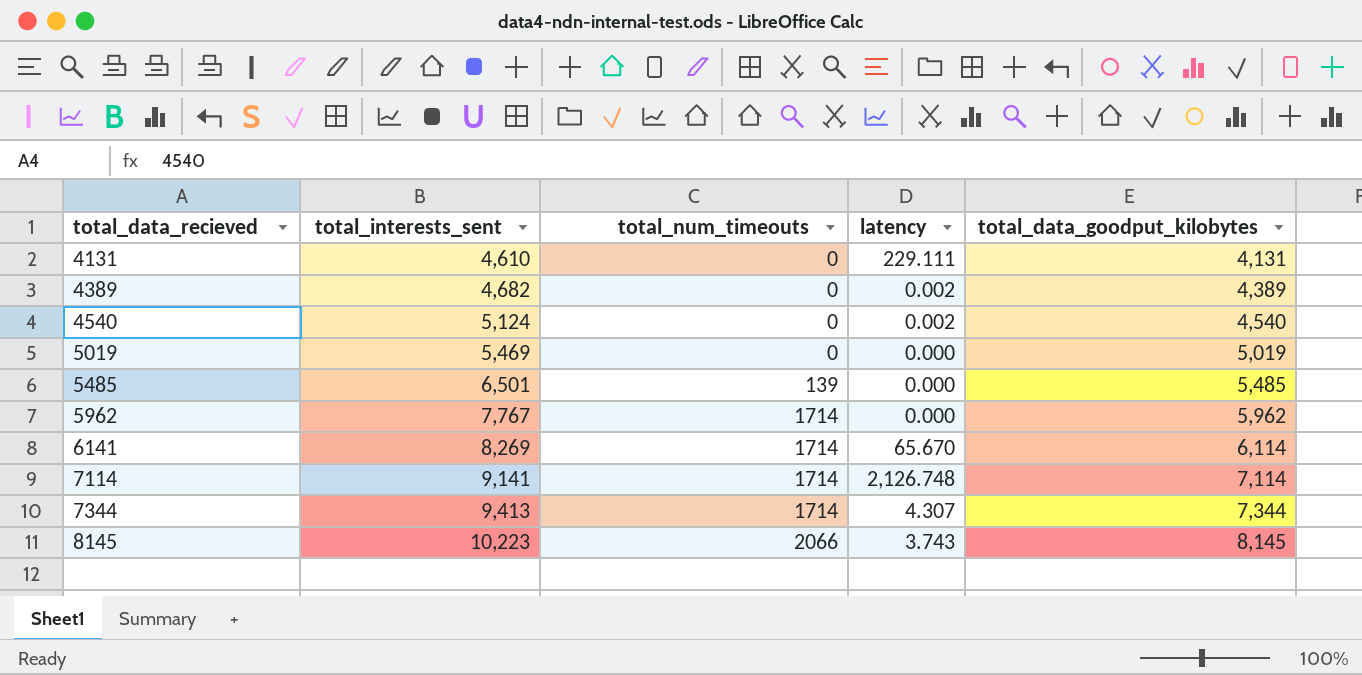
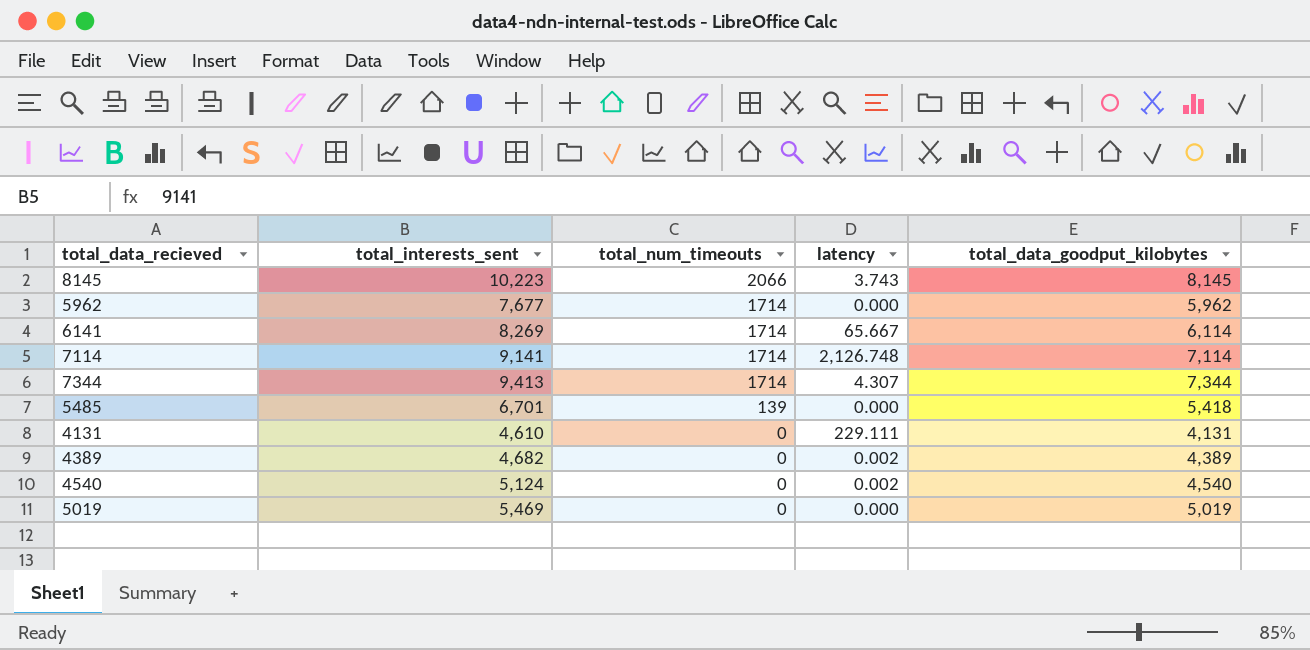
row order: total_data_recieved ascending -> total_num_timeouts descending
5962 | total_interests_sent: 7,767 -> 7,677
6141 | latency: 65.670 -> 65.667
5485 | total_interests_sent: 6,501 -> 6,701
5485 | total_data_goodput_kilobytes: 5,485 -> 5,418

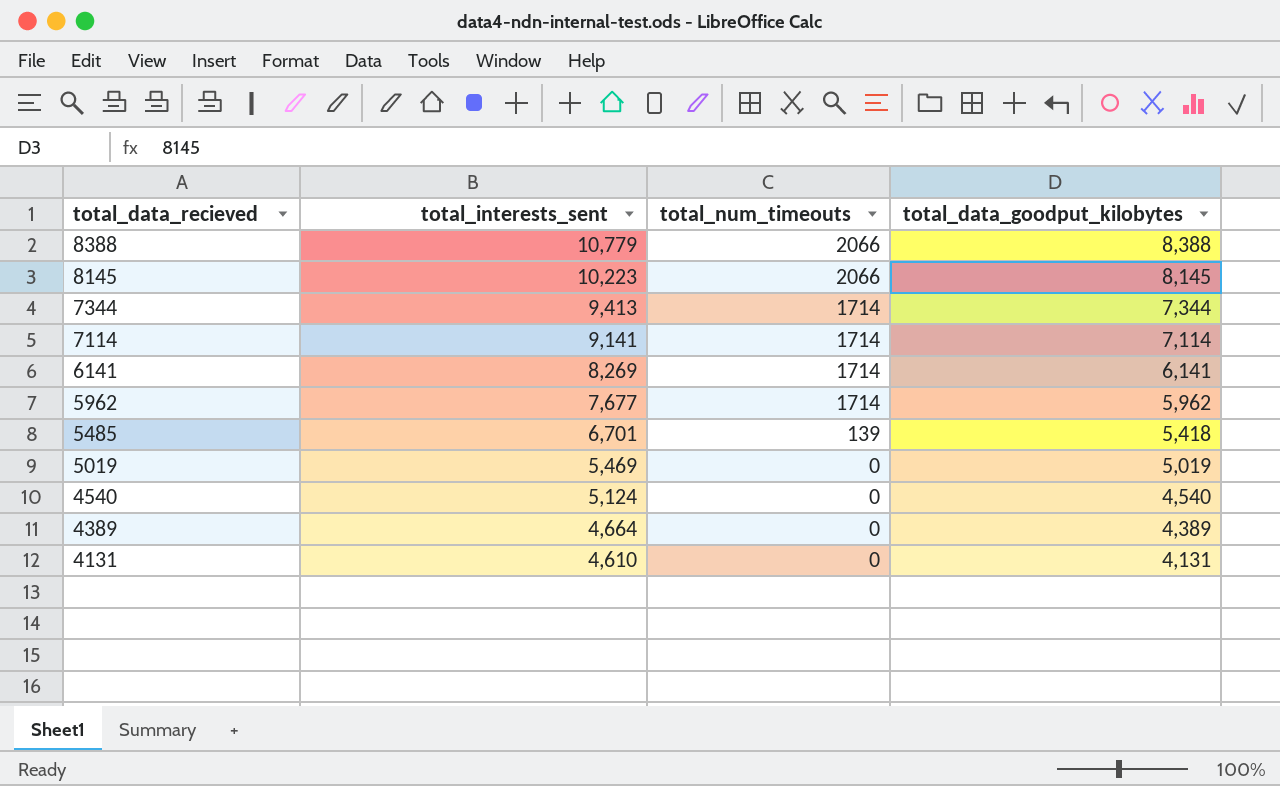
row order: total_num_timeouts descending -> total_data_recieved descending
column latency | position: 4 -> none
row 8388: none -> 10,779 | 2066 | 8,388
6141 | total_data_goodput_kilobytes: 6,114 -> 6,141
4389 | total_interests_sent: 4,682 -> 4,664

